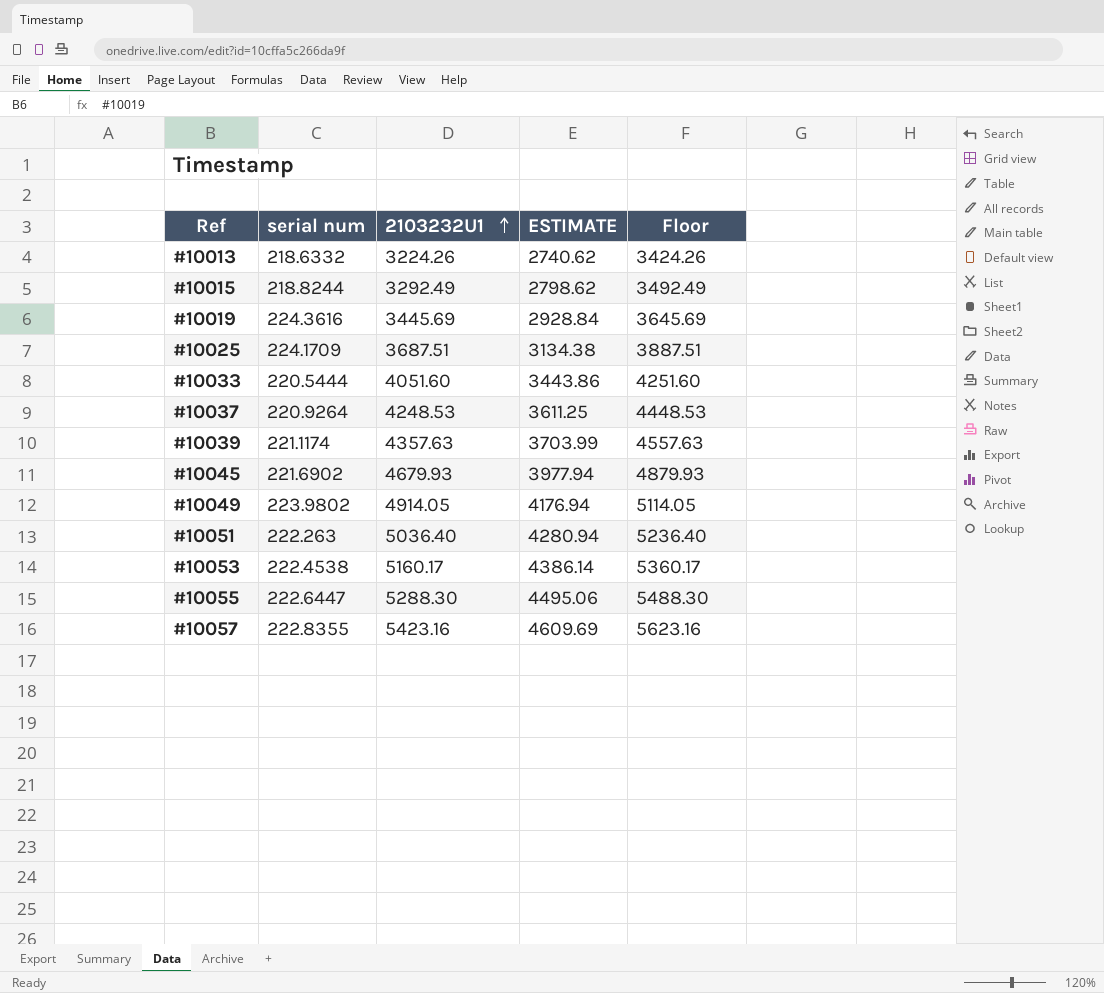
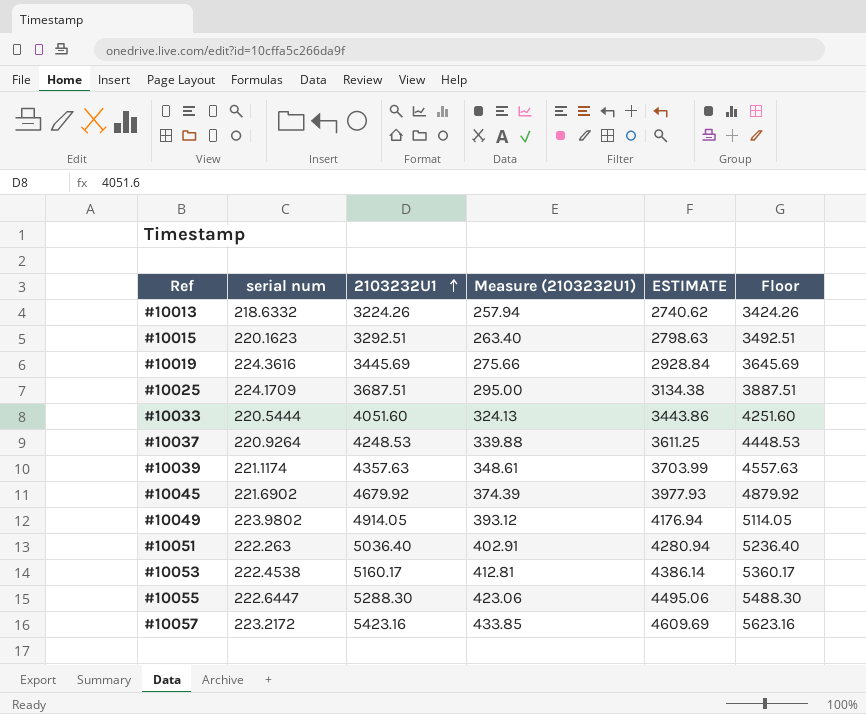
column Measure (2103232U1) | formula: none -> [2103232U1] * 0.08
#10015 | serial num: 218.8244 -> 220.1623
#10015 | 2103232U1: 3292.49 -> 3292.51
#10015 | ESTIMATE: 2798.62 -> 2798.63
#10015 | Floor: 3492.49 -> 3492.51
#10045 | 2103232U1: 4679.93 -> 4679.92
#10045 | ESTIMATE: 3977.94 -> 3977.93
#10045 | Floor: 4879.93 -> 4879.92
#10057 | serial num: 222.8355 -> 223.2172

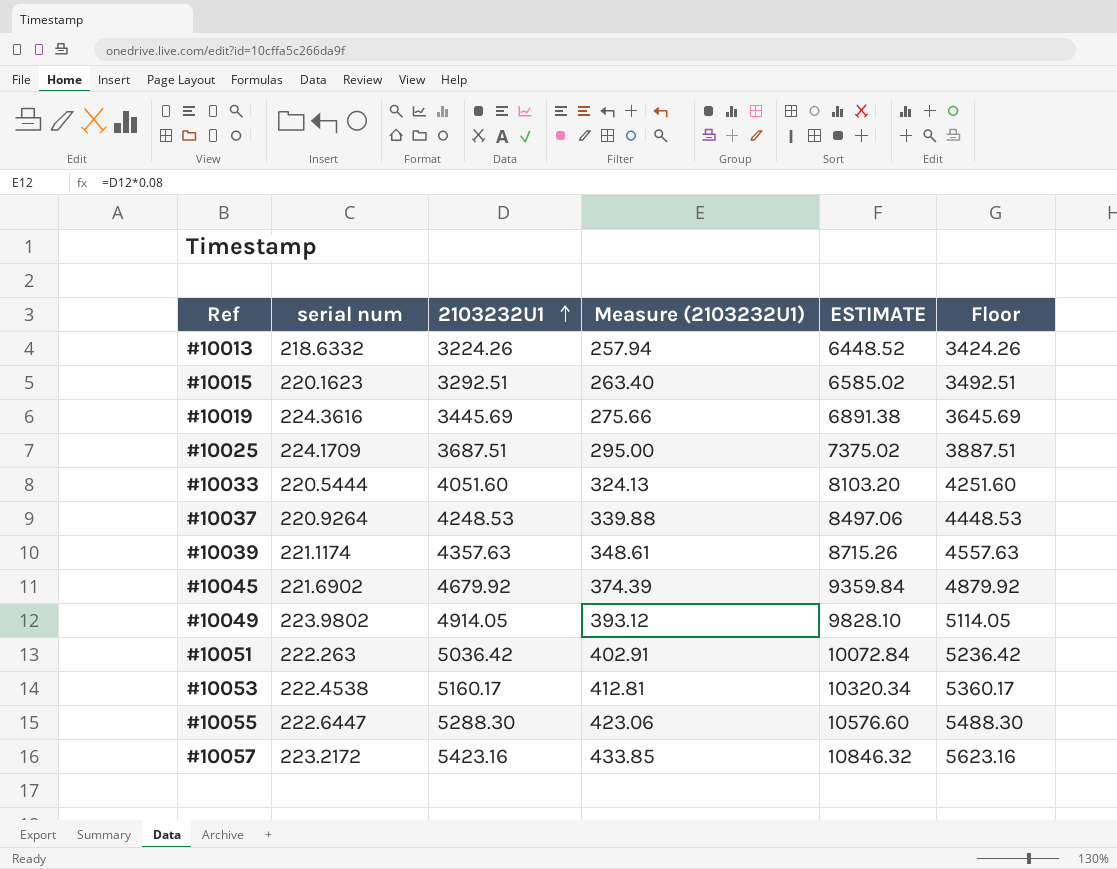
column ESTIMATE | formula: [2103232U1] * 0.85 -> [2103232U1] * 2
#10051 | 2103232U1: 5036.40 -> 5036.42
#10051 | Floor: 5236.40 -> 5236.42

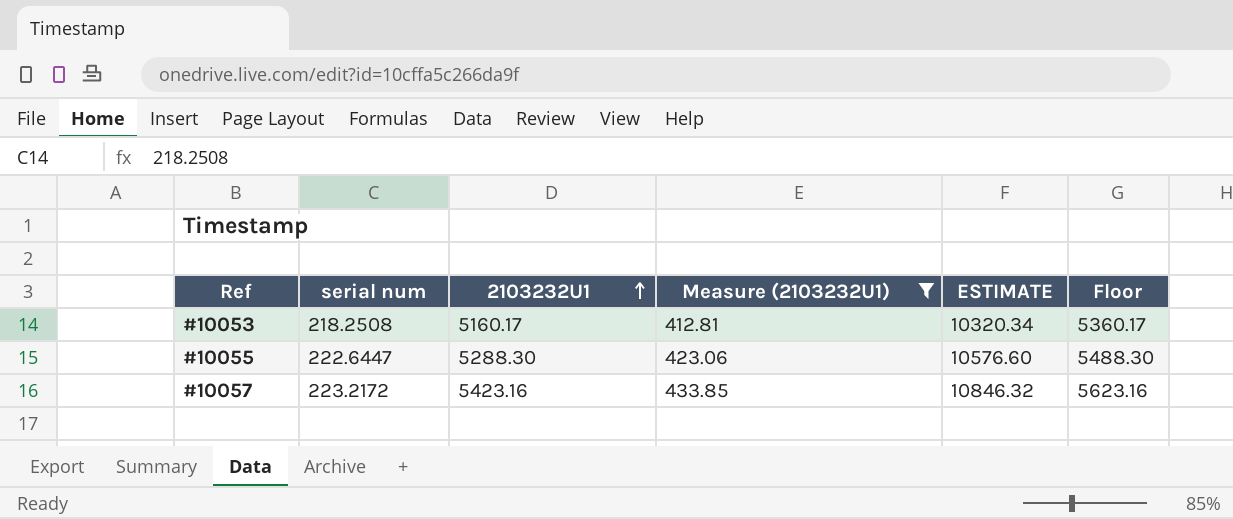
filter: none -> Measure (2103232U1) >= 412.81
#10053 | serial num: 222.4538 -> 218.2508

